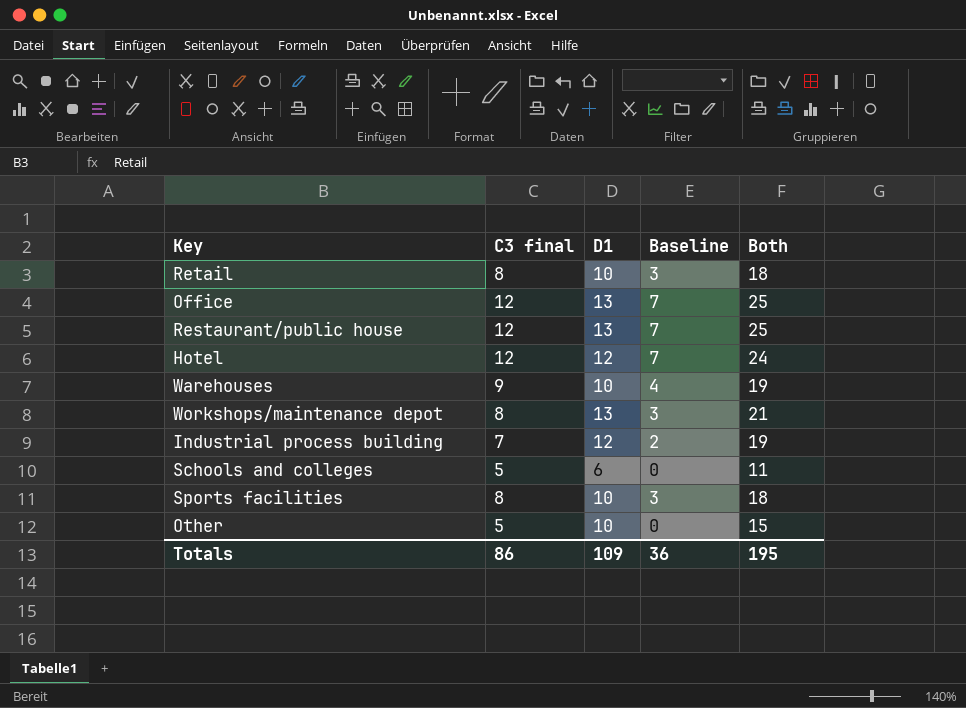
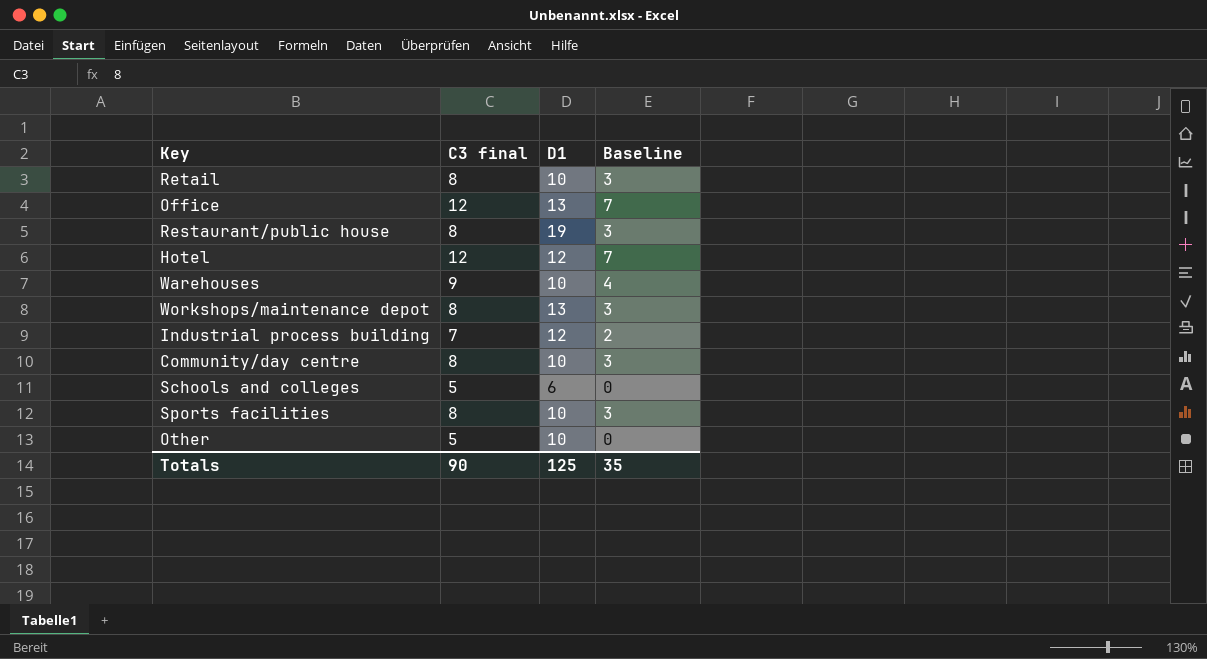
column Both | formula: [C3 final] + [D1] -> none
Restaurant/public house | C3 final: 12 -> 8
Restaurant/public house | D1: 13 -> 19
Restaurant/public house | Baseline: 7 -> 3
row Community/day centre: none -> 8 | 10 | 3
Totals | C3 final: 86 -> 90
Totals | D1: 109 -> 125
Totals | Baseline: 36 -> 35

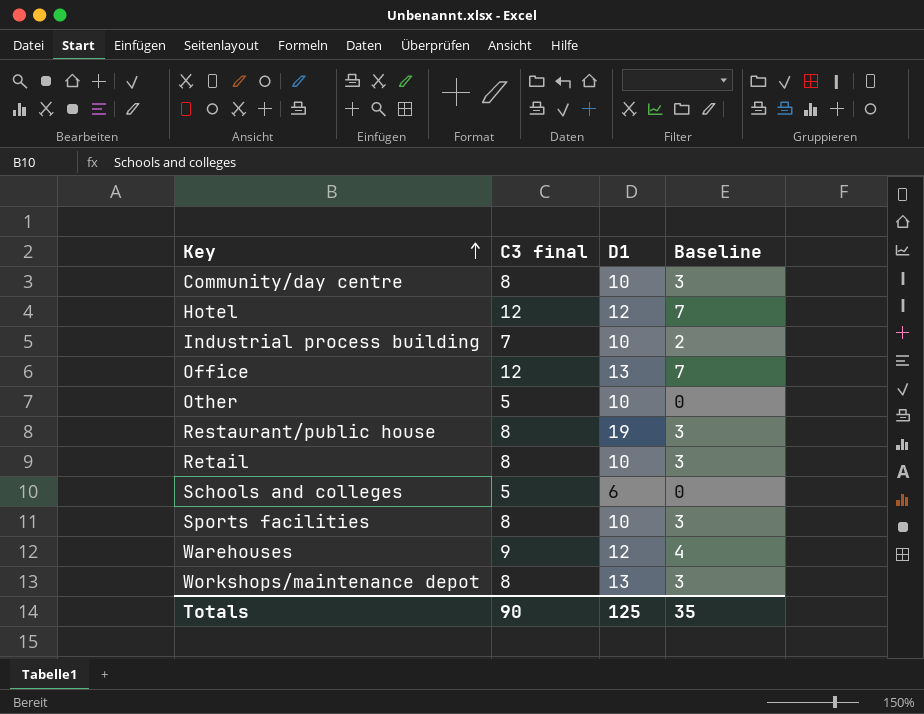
row order: none -> Key ascending
Industrial process building | D1: 12 -> 10
Warehouses | D1: 10 -> 12

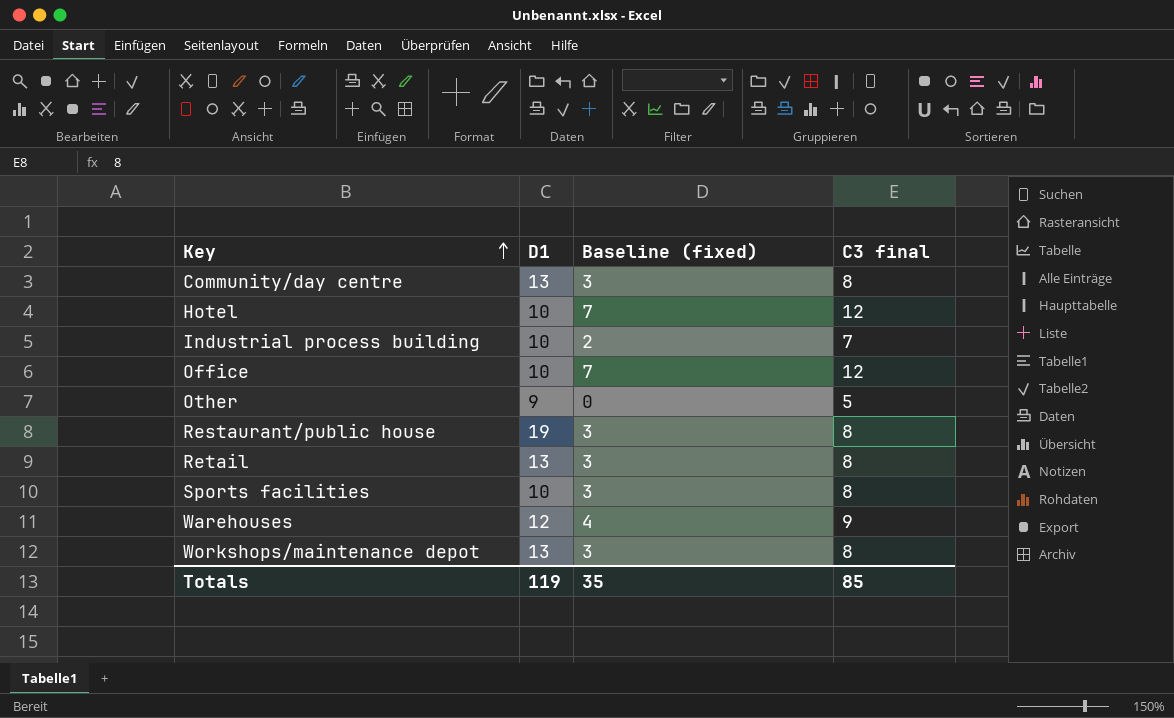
column name: Baseline -> Baseline (fixed)
column C3 final | position: 2 -> 4
row Schools and colleges: 5 | 6 | 0 -> none
Community/day centre | D1: 10 -> 13
Hotel | D1: 12 -> 10
Office | D1: 13 -> 10
Other | D1: 10 -> 9
Retail | D1: 10 -> 13
Totals | D1: 125 -> 119
Totals | C3 final: 90 -> 85

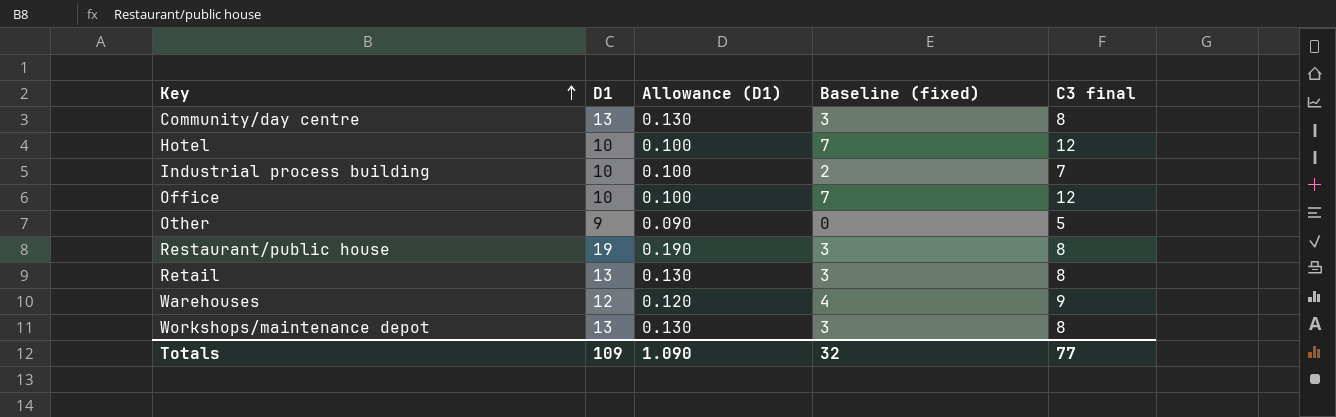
column Allowance (D1) | formula: none -> [D1] * 0.01
row Sports facilities: 10 | 3 | 8 -> none
Totals | D1: 119 -> 109
Totals | Baseline (fixed): 35 -> 32
Totals | C3 final: 85 -> 77

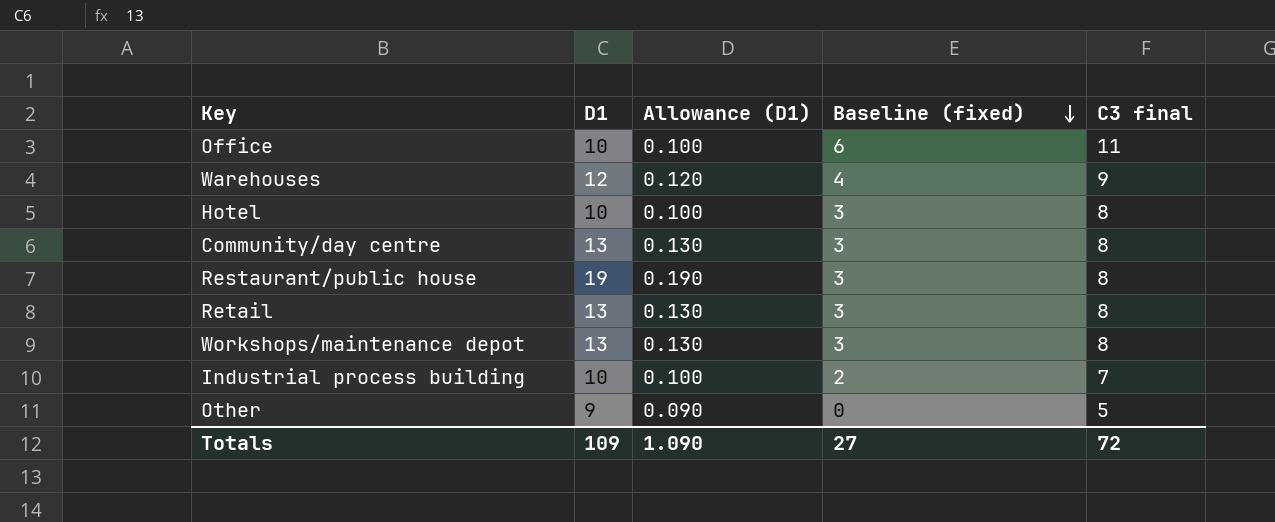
row order: Key ascending -> Baseline (fixed) descending
Office | Baseline (fixed): 7 -> 6
Office | C3 final: 12 -> 11
Hotel | Baseline (fixed): 7 -> 3
Hotel | C3 final: 12 -> 8
Totals | Baseline (fixed): 32 -> 27
Totals | C3 final: 77 -> 72

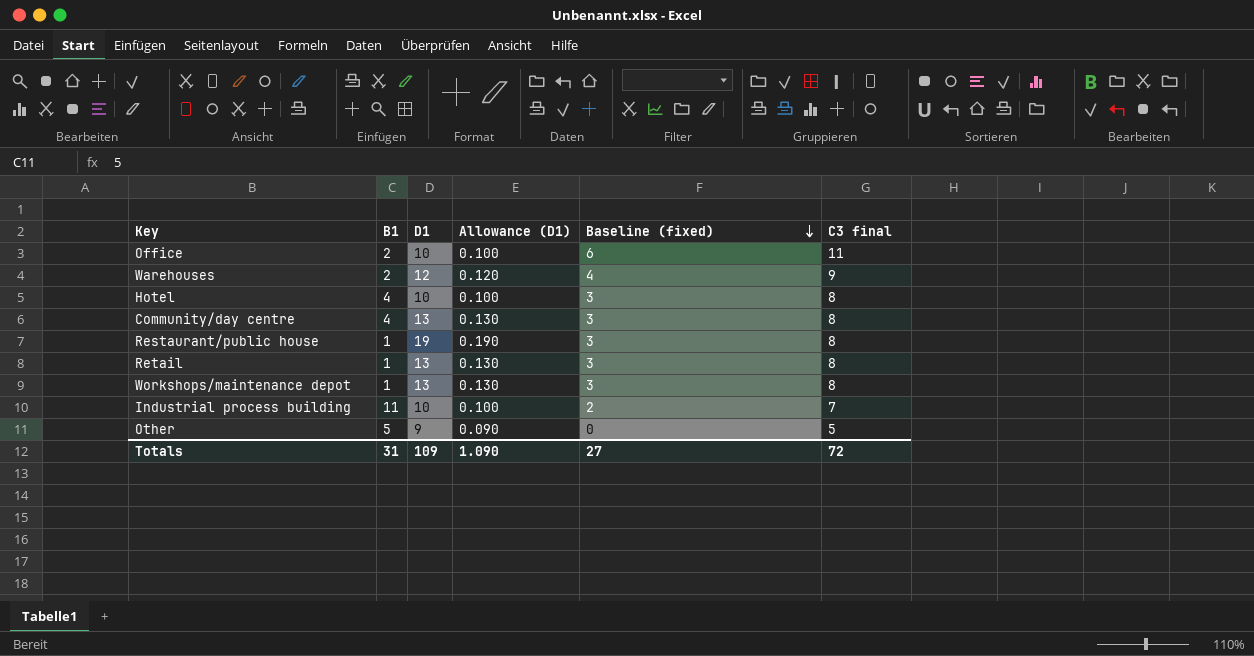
column B1 | position: none -> 2

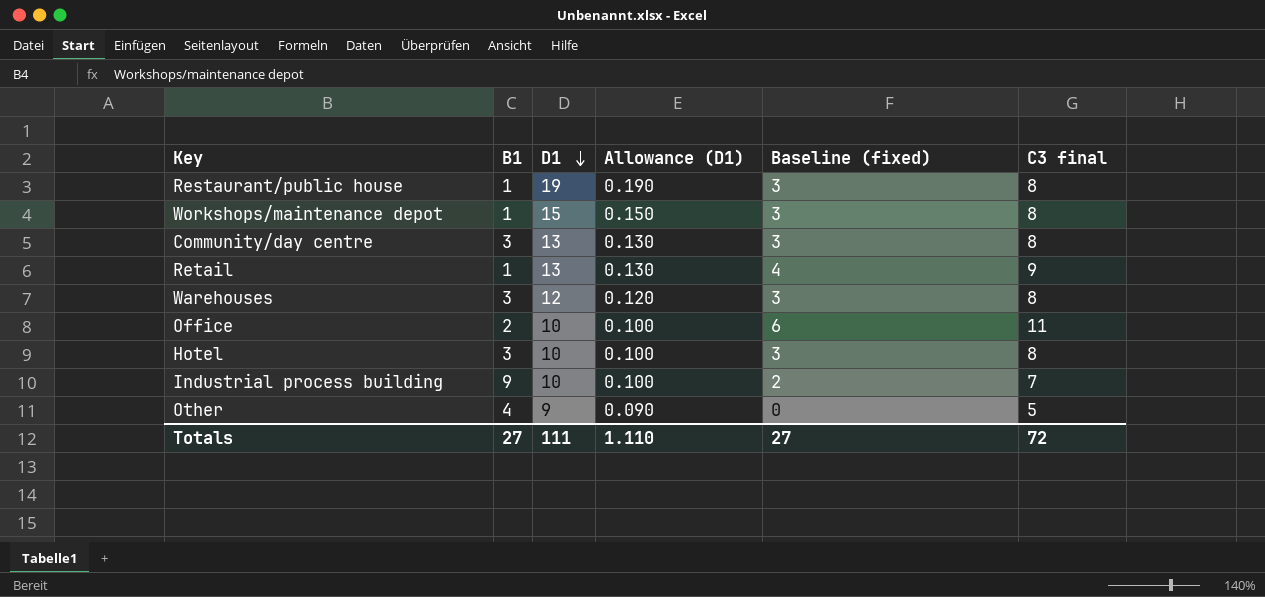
row order: Baseline (fixed) descending -> D1 descending
Workshops/maintenance depot | D1: 13 -> 15
Workshops/maintenance depot | Allowance (D1): 0.130 -> 0.150
Community/day centre | B1: 4 -> 3
Retail | Baseline (fixed): 3 -> 4
Retail | C3 final: 8 -> 9
Warehouses | B1: 2 -> 3
Warehouses | Baseline (fixed): 4 -> 3
Warehouses | C3 final: 9 -> 8
Hotel | B1: 4 -> 3
Industrial process building | B1: 11 -> 9
Other | B1: 5 -> 4
Totals | B1: 31 -> 27
Totals | D1: 109 -> 111
Totals | Allowance (D1): 1.090 -> 1.110

